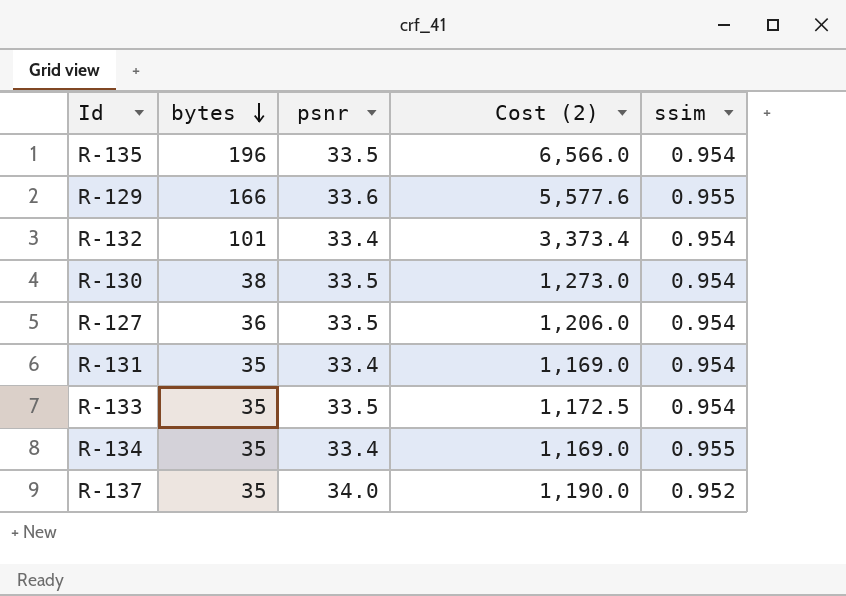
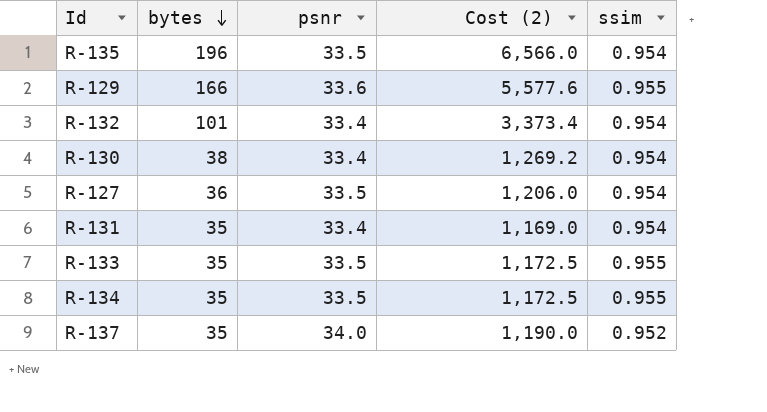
R-130 | psnr: 33.5 -> 33.4
R-130 | Cost (2): 1,273.0 -> 1,269.2
R-133 | ssim: 0.954 -> 0.955
R-134 | psnr: 33.4 -> 33.5
R-134 | Cost (2): 1,169.0 -> 1,172.5

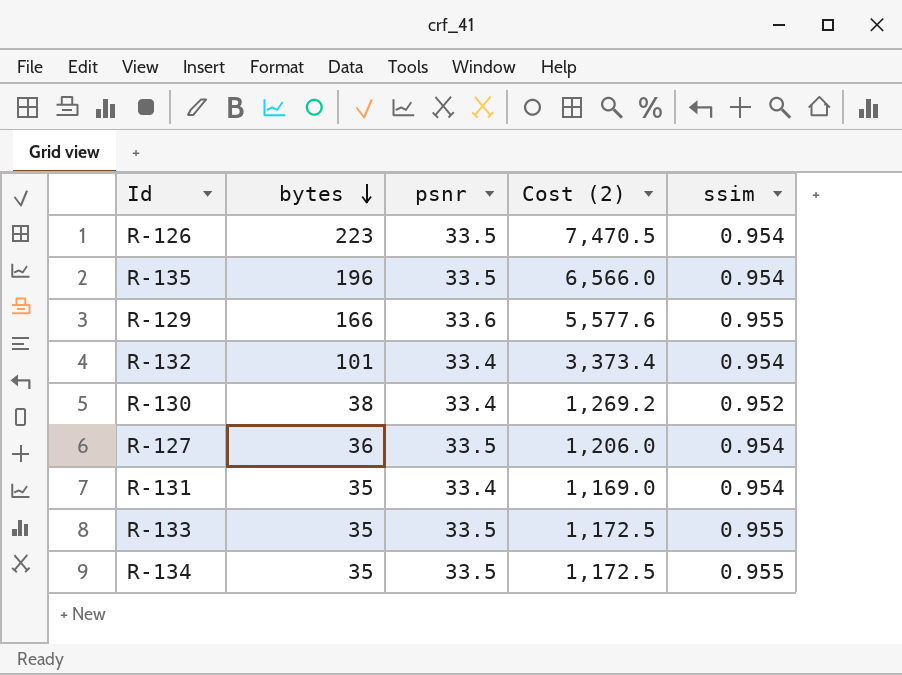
row R-137: 35 | 34.0 | 1,190.0 | 0.952 -> none
row R-126: none -> 223 | 33.5 | 7,470.5 | 0.954
R-130 | ssim: 0.954 -> 0.952

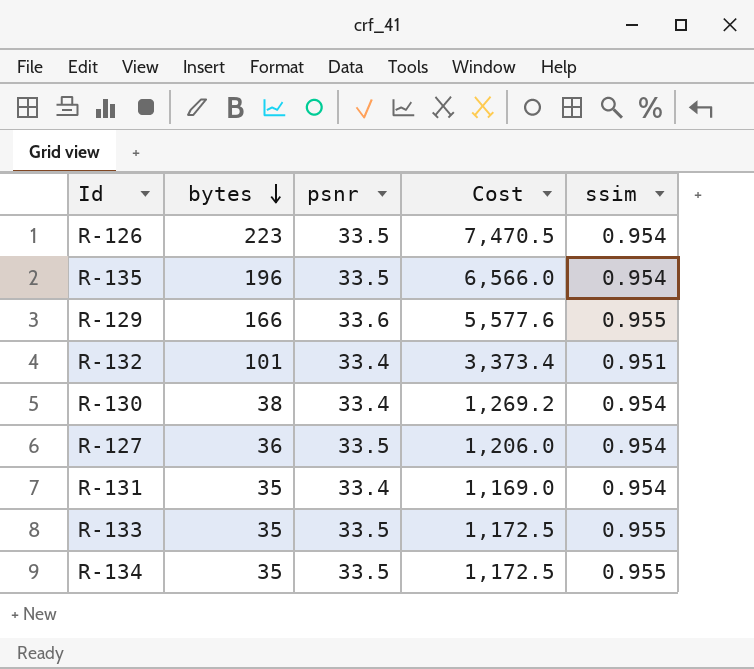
column name: Cost (2) -> Cost
R-132 | ssim: 0.954 -> 0.951
R-130 | ssim: 0.952 -> 0.954

